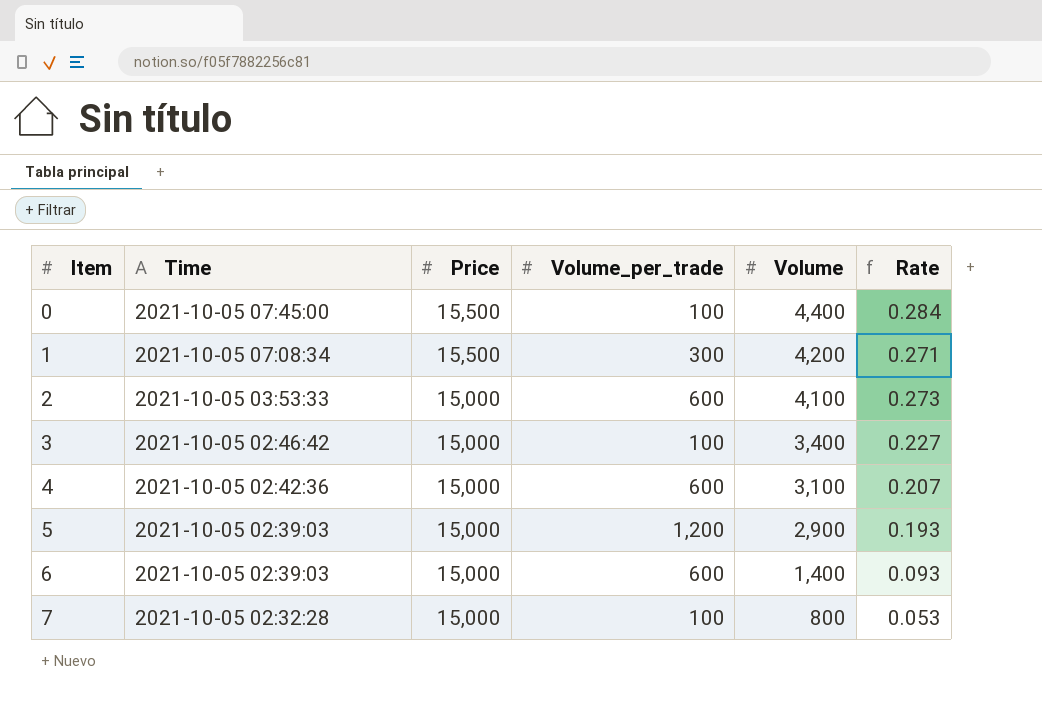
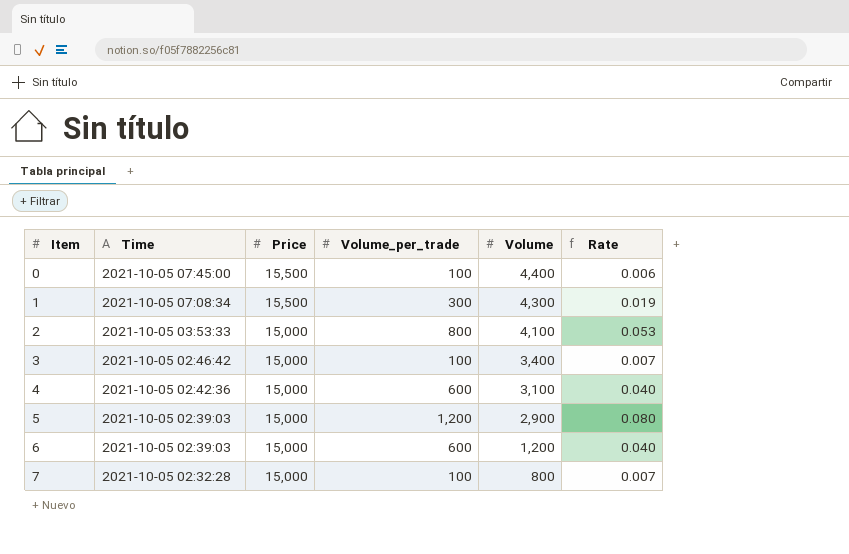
column Rate | formula: [Volume] / [Price] -> [Volume_per_trade] / [Price]
1 | Volume: 4,200 -> 4,300
2 | Volume_per_trade: 600 -> 800
6 | Volume: 1,400 -> 1,200

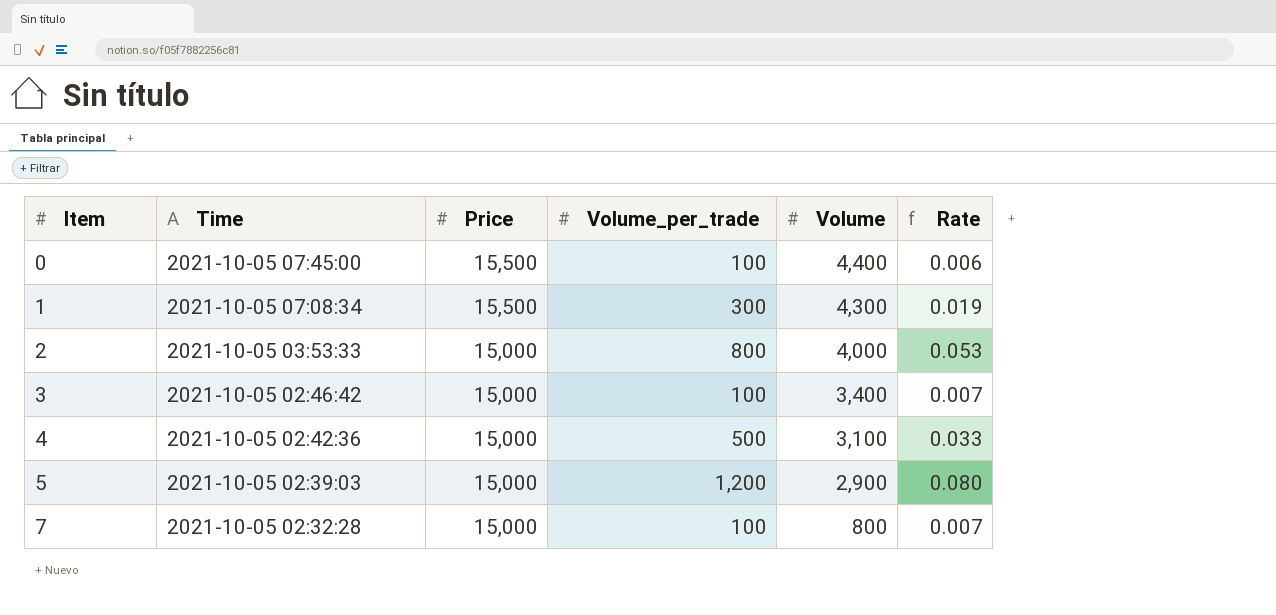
row 6: 2021-10-05 02:39:03 | 15,000 | 600 | 1,200 | 0.040 -> none
2 | Volume: 4,100 -> 4,000
4 | Volume_per_trade: 600 -> 500
4 | Rate: 0.040 -> 0.033

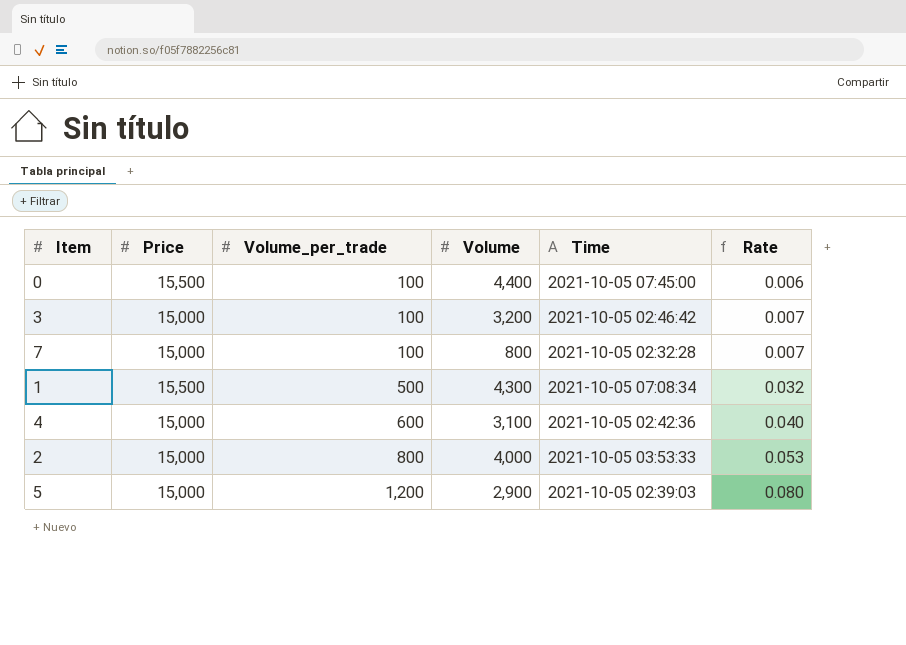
row order: Item ascending -> Volume_per_trade ascending
column Time | position: 2 -> 5
3 | Volume: 3,400 -> 3,200
1 | Volume_per_trade: 300 -> 500
1 | Rate: 0.019 -> 0.032
4 | Volume_per_trade: 500 -> 600
4 | Rate: 0.033 -> 0.040

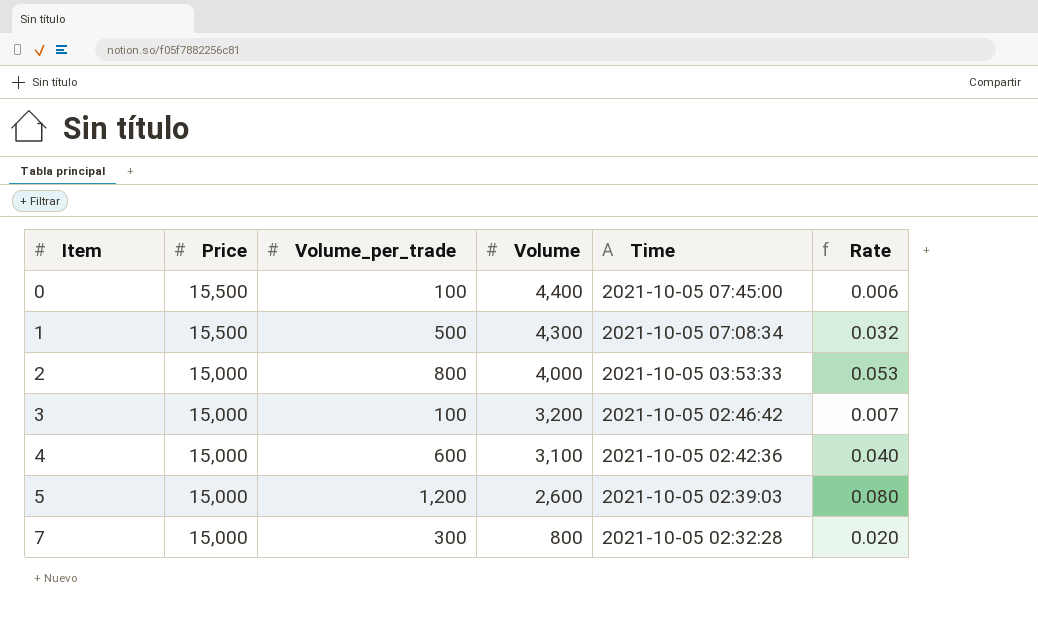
row order: Volume_per_trade ascending -> Item ascending
5 | Volume: 2,900 -> 2,600
7 | Volume_per_trade: 100 -> 300
7 | Rate: 0.007 -> 0.020

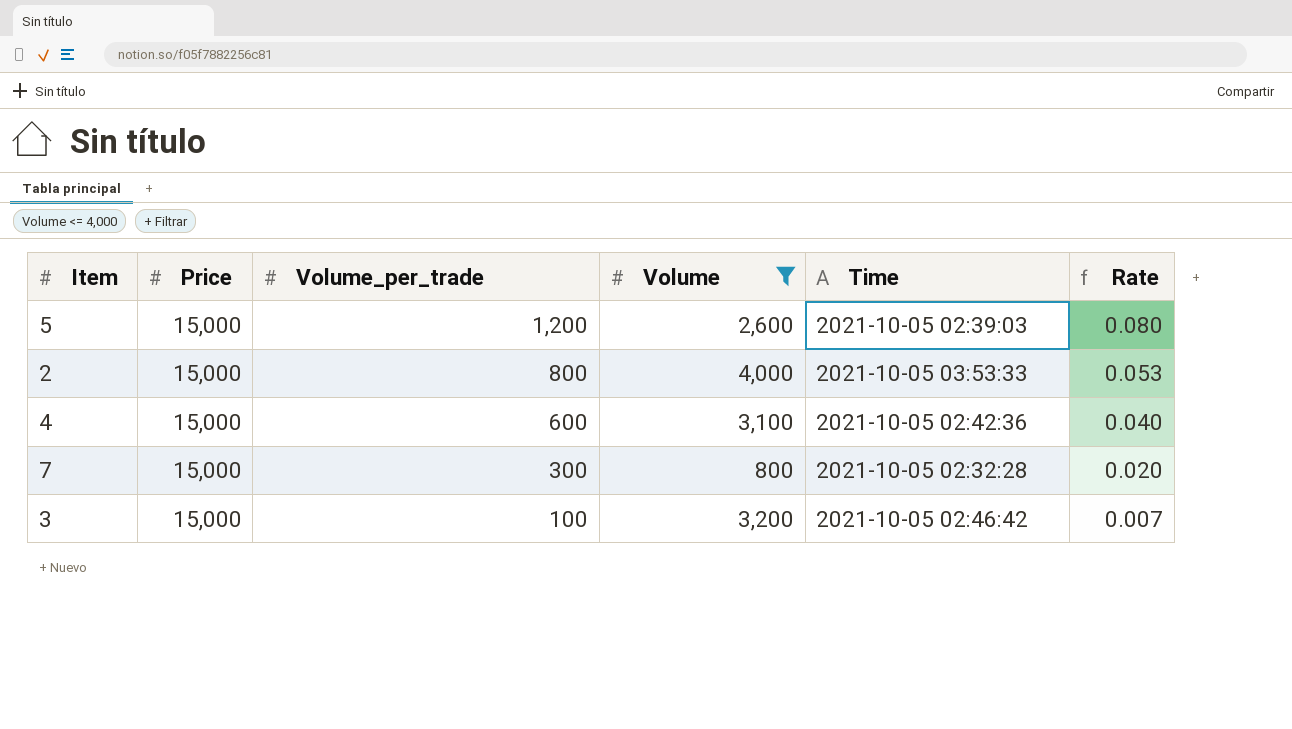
filter: none -> Volume <= 4,000
row order: Item ascending -> Volume_per_trade descending

